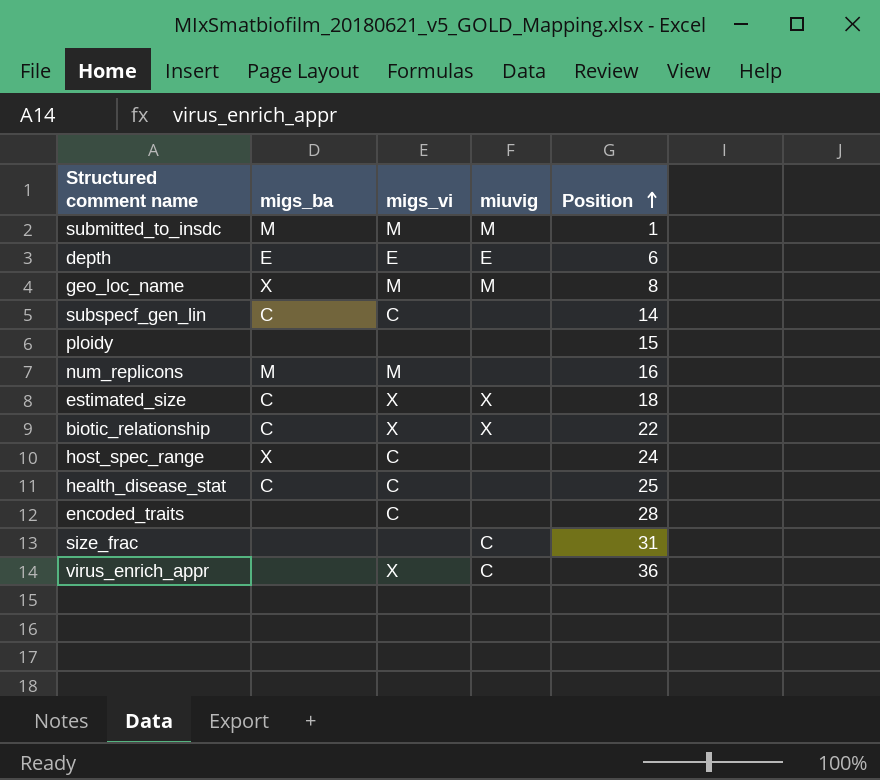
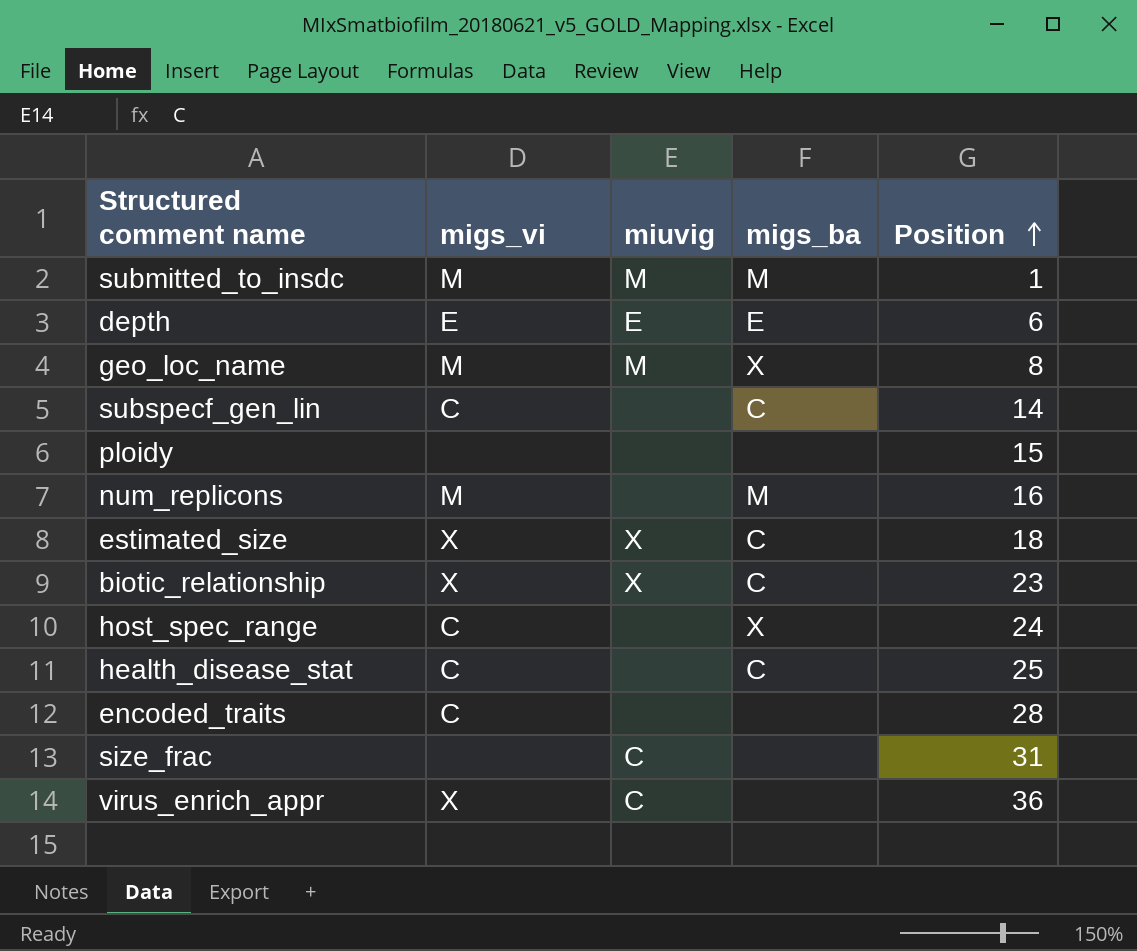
column migs_ba | position: 2 -> 4
biotic_relationship | Position: 22 -> 23

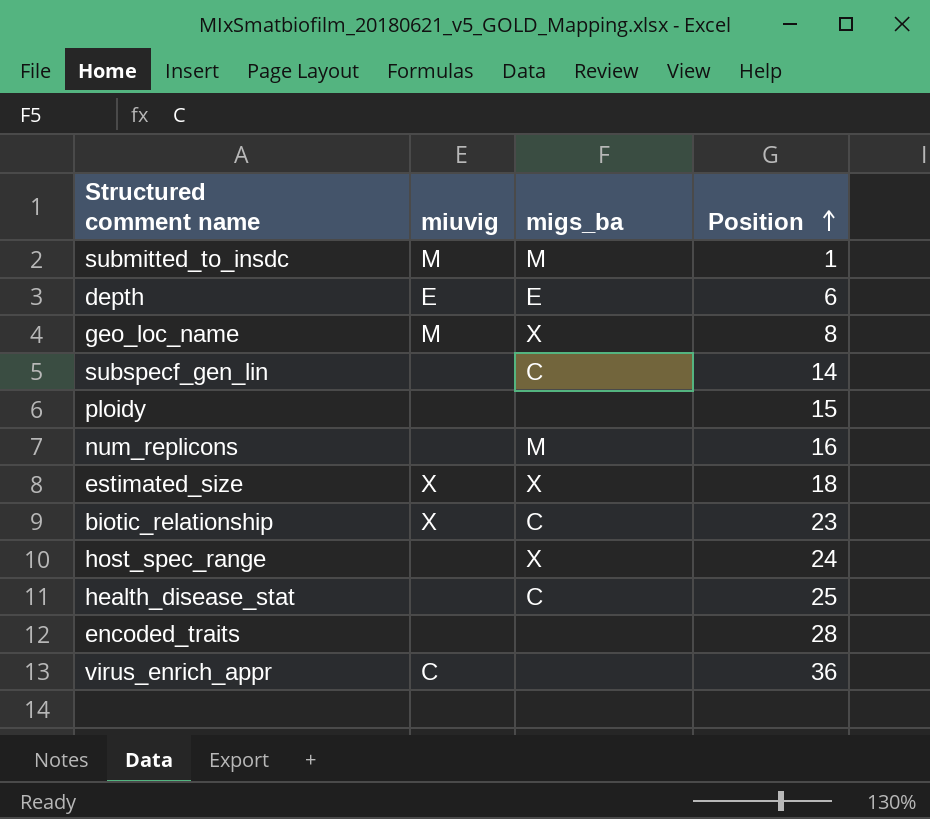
column migs_vi | position: 2 -> none
row size_frac: none | C | none | 31 -> none
estimated_size | migs_ba: C -> X

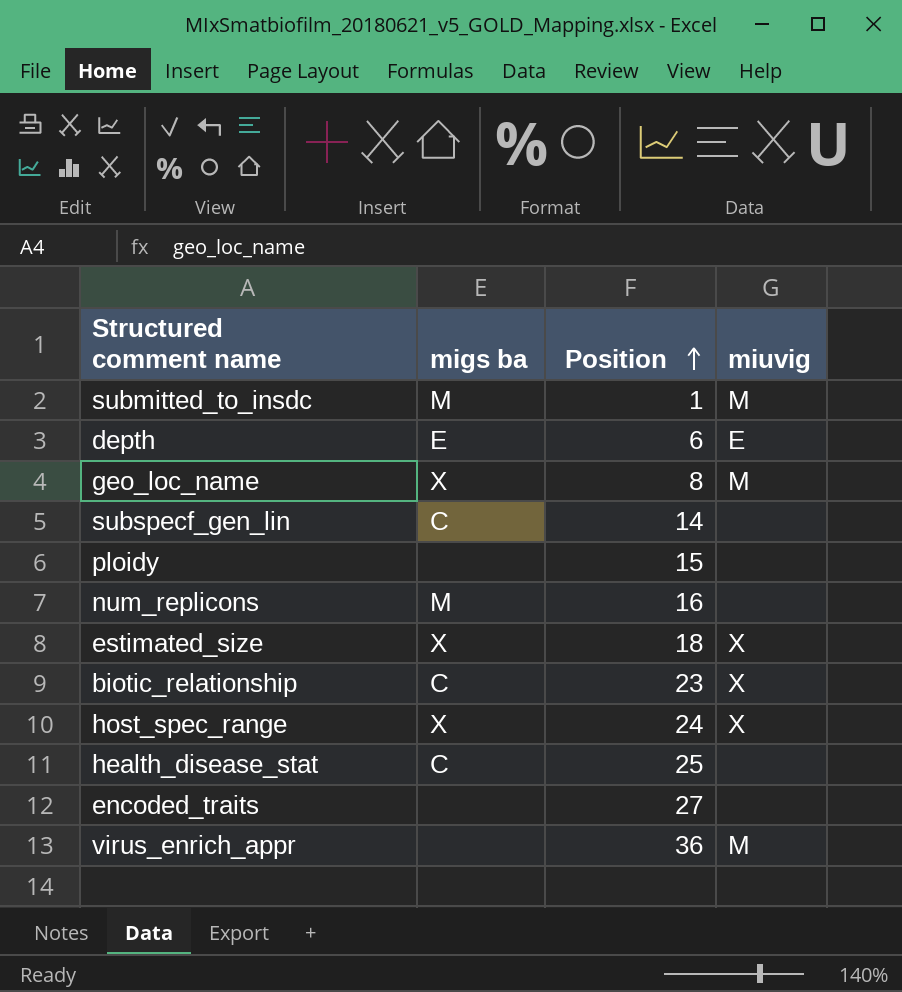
column name: migs_ba -> migs ba
column miuvig | position: 2 -> 4
host_spec_range | miuvig: none -> X
encoded_traits | Position: 28 -> 27
virus_enrich_appr | miuvig: C -> M

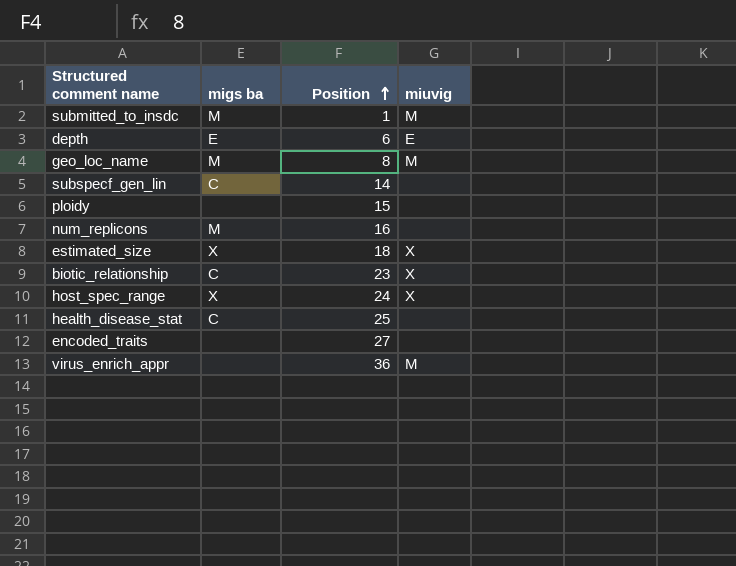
geo_loc_name | migs ba: X -> M

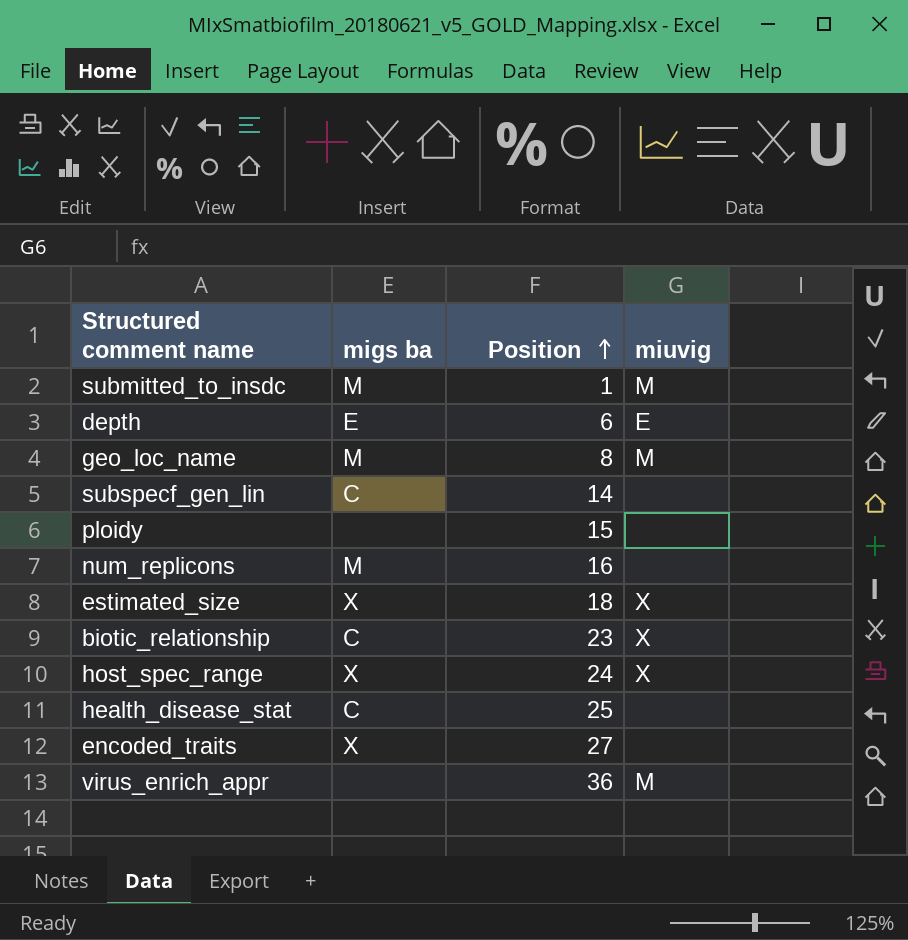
encoded_traits | migs ba: none -> X

